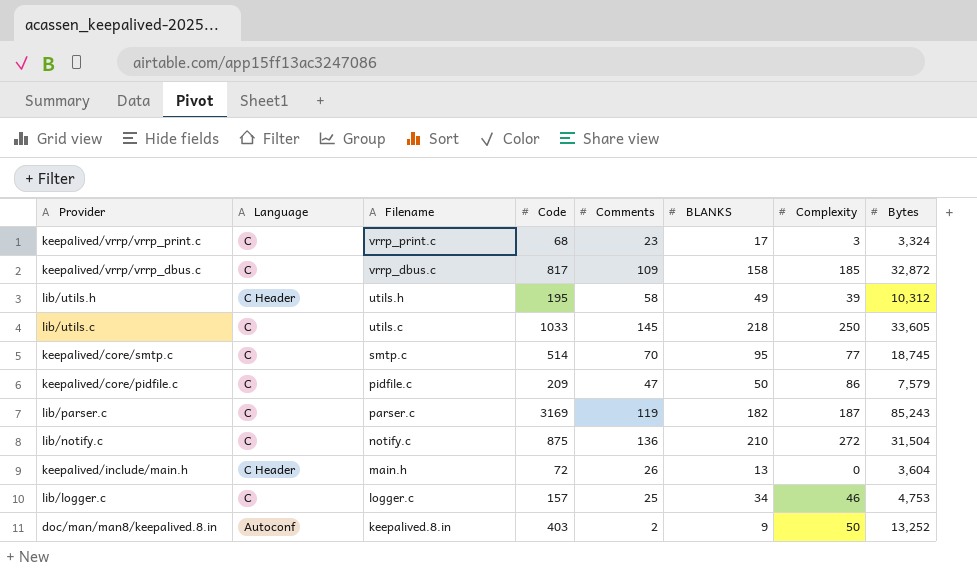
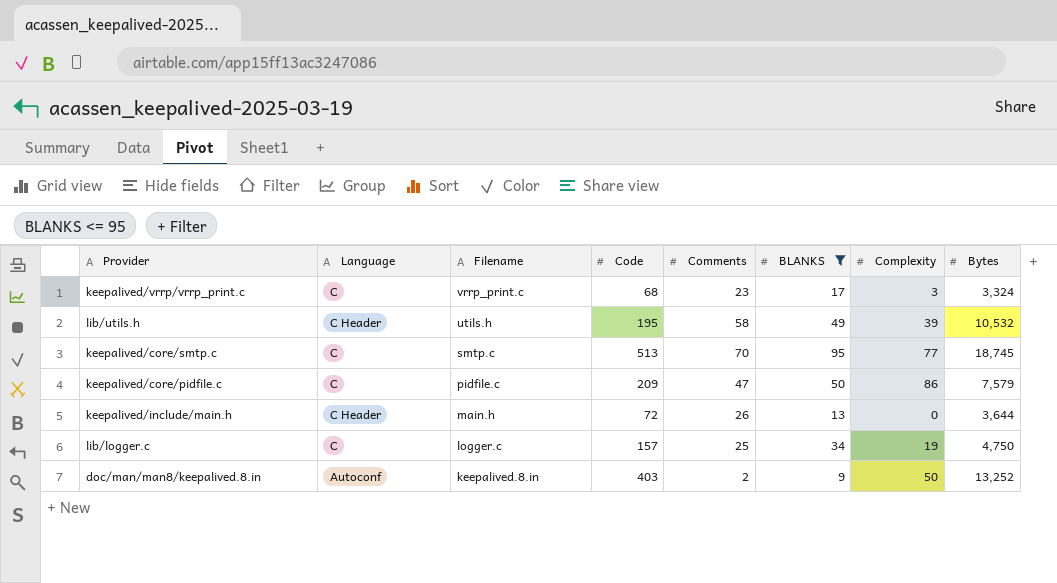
filter: none -> BLANKS <= 95
lib/utils.h | Bytes: 10,312 -> 10,532
keepalived/core/smtp.c | Code: 514 -> 513
keepalived/include/main.h | Bytes: 3,604 -> 3,644
lib/logger.c | Complexity: 46 -> 19
lib/logger.c | Bytes: 4,753 -> 4,750

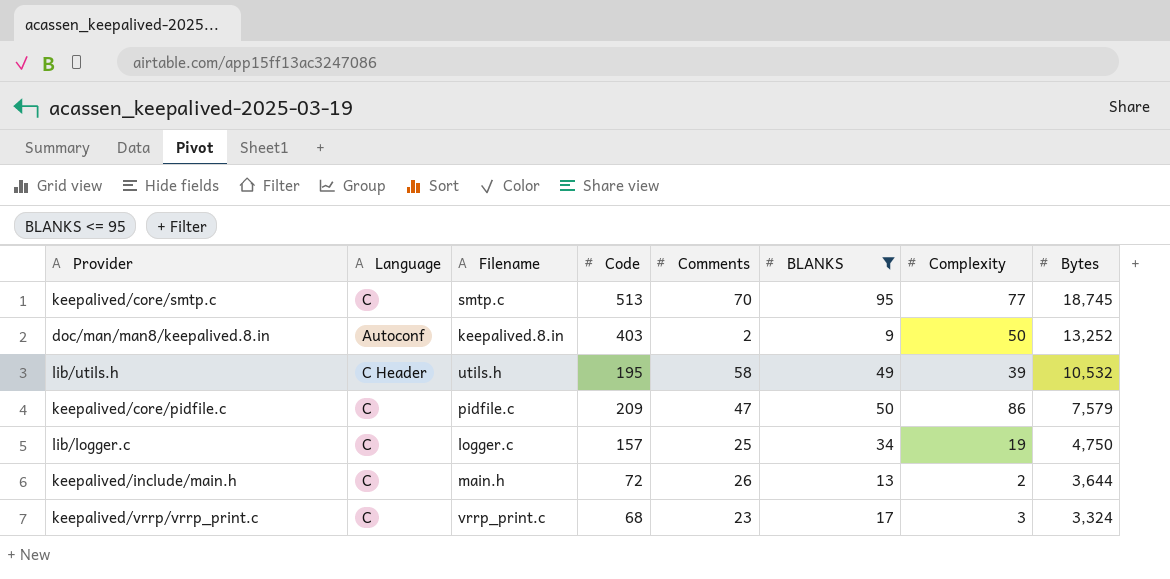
row order: Filename descending -> Bytes descending
keepalived/include/main.h | Language: C Header -> C
keepalived/include/main.h | Complexity: 0 -> 2

